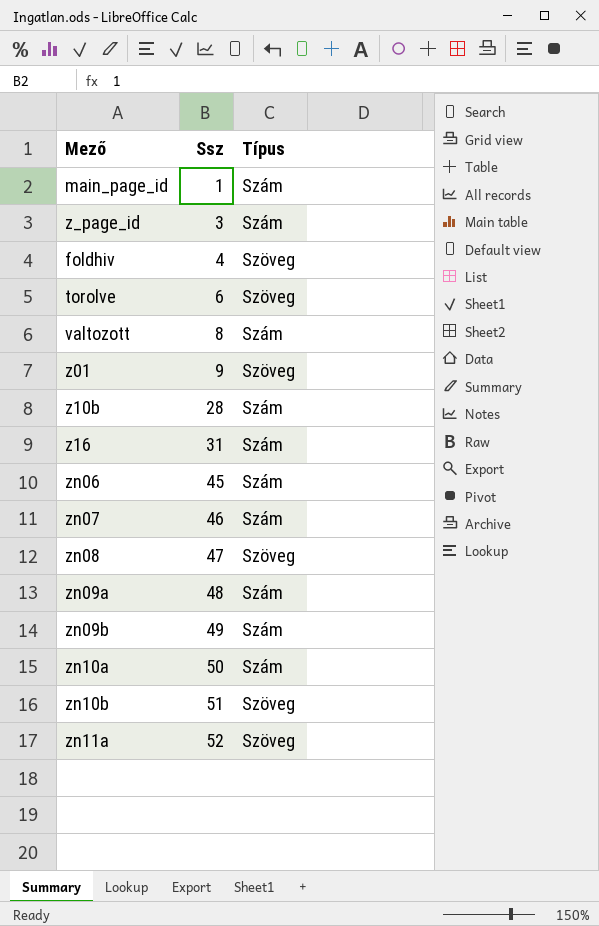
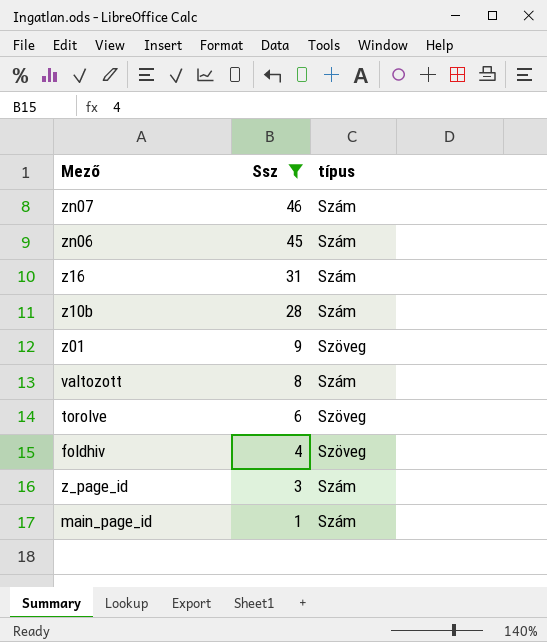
filter: none -> Ssz <= 46
row order: Ssz ascending -> Ssz descending
column name: Típus -> típus

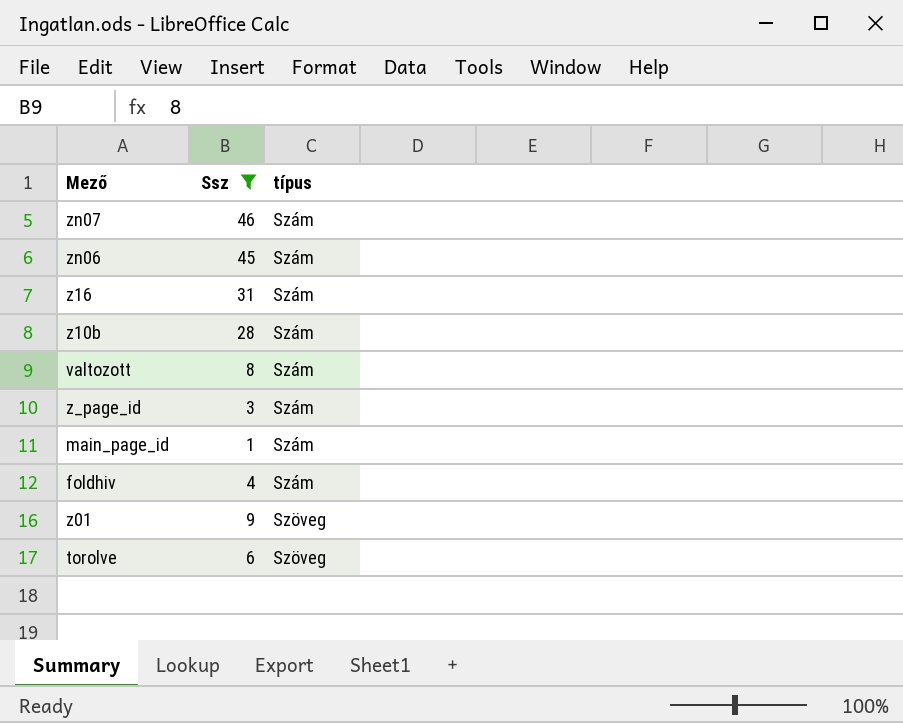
row order: Ssz descending -> típus ascending
foldhiv | típus: Szöveg -> Szám

